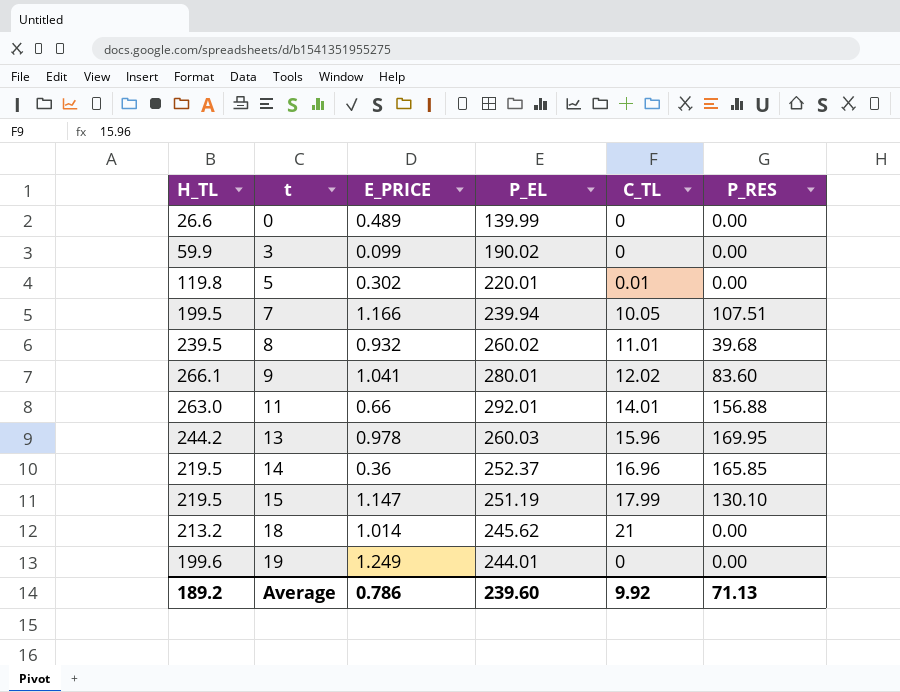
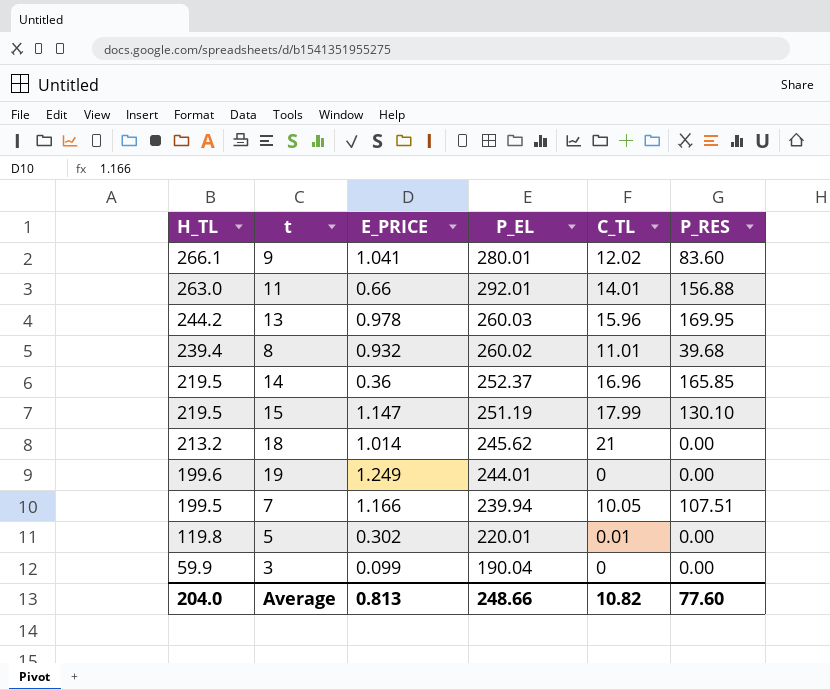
row order: t ascending -> H_TL descending
row 0: 26.6 | 0.489 | 139.99 | 0 | 0.00 -> none
8 | H_TL: 239.5 -> 239.4
3 | P_EL: 190.02 -> 190.04
Average | H_TL: 189.2 -> 204.0
Average | E_PRICE: 0.786 -> 0.813
Average | P_EL: 239.60 -> 248.66
Average | C_TL: 9.92 -> 10.82
Average | P_RES: 71.13 -> 77.60

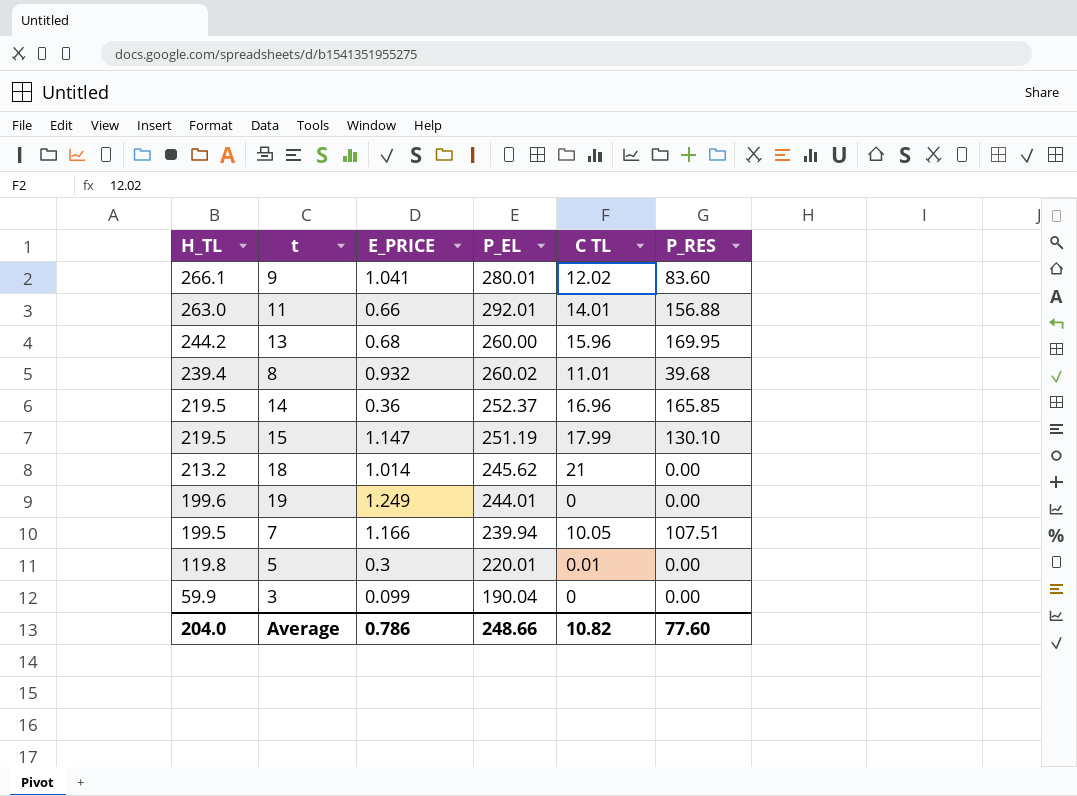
column name: C_TL -> C TL
13 | E_PRICE: 0.978 -> 0.68
13 | P_EL: 260.03 -> 260.00
5 | E_PRICE: 0.302 -> 0.3
Average | E_PRICE: 0.813 -> 0.786

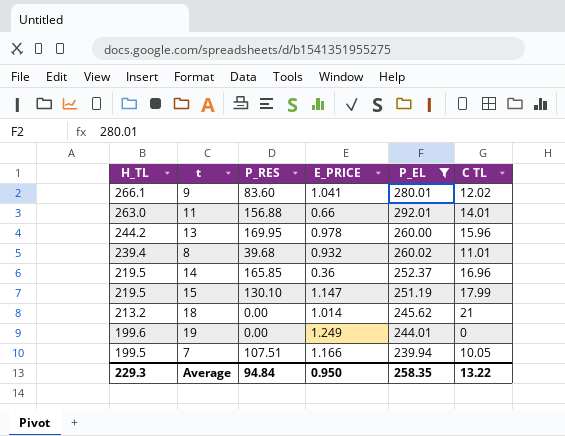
filter: none -> P_EL >= 239.94
column P_RES | position: 6 -> 3
13 | E_PRICE: 0.68 -> 0.978
Average | H_TL: 204.0 -> 229.3
Average | P_RES: 77.60 -> 94.84
Average | E_PRICE: 0.786 -> 0.950
Average | P_EL: 248.66 -> 258.35
Average | C TL: 10.82 -> 13.22

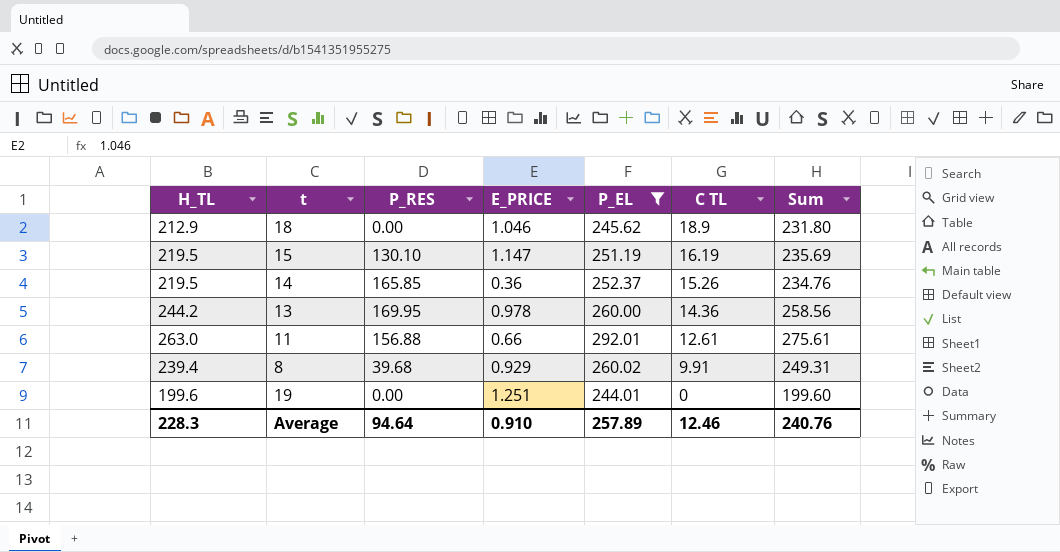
row order: H_TL descending -> C TL descending
column Sum | formula: none -> [H_TL] + [C TL]
row 9: 266.1 | 83.60 | 1.041 | 280.01 | 12.02 -> none
row 7: 199.5 | 107.51 | 1.166 | 239.94 | 10.05 -> none
18 | H_TL: 213.2 -> 212.9
18 | E_PRICE: 1.014 -> 1.046
18 | C TL: 21 -> 18.9
15 | C TL: 17.99 -> 16.19
14 | C TL: 16.96 -> 15.26
13 | C TL: 15.96 -> 14.36
11 | C TL: 14.01 -> 12.61
8 | E_PRICE: 0.932 -> 0.929
8 | C TL: 11.01 -> 9.91
19 | E_PRICE: 1.249 -> 1.251
Average | H_TL: 229.3 -> 228.3
Average | P_RES: 94.84 -> 94.64
Average | E_PRICE: 0.950 -> 0.910
Average | P_EL: 258.35 -> 257.89
Average | C TL: 13.22 -> 12.46

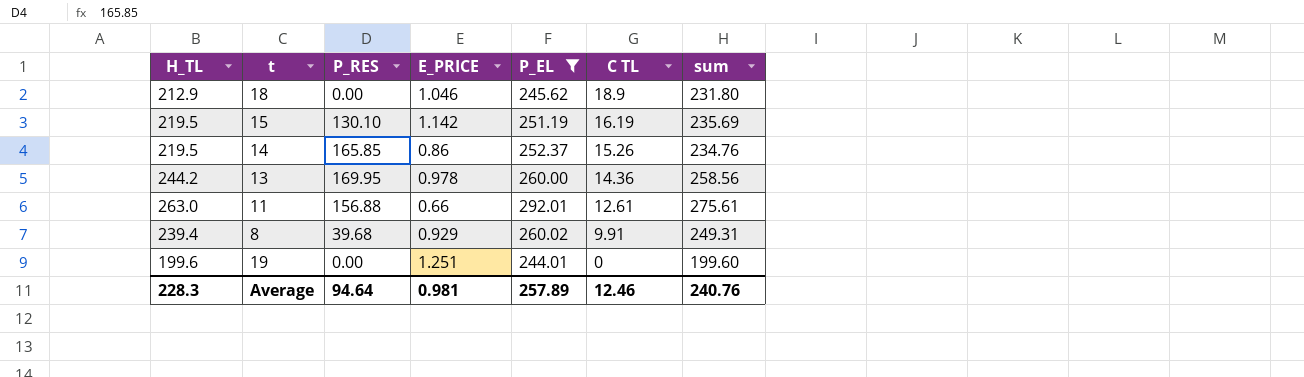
column name: Sum -> sum
15 | E_PRICE: 1.147 -> 1.142
14 | E_PRICE: 0.36 -> 0.86
Average | E_PRICE: 0.910 -> 0.981

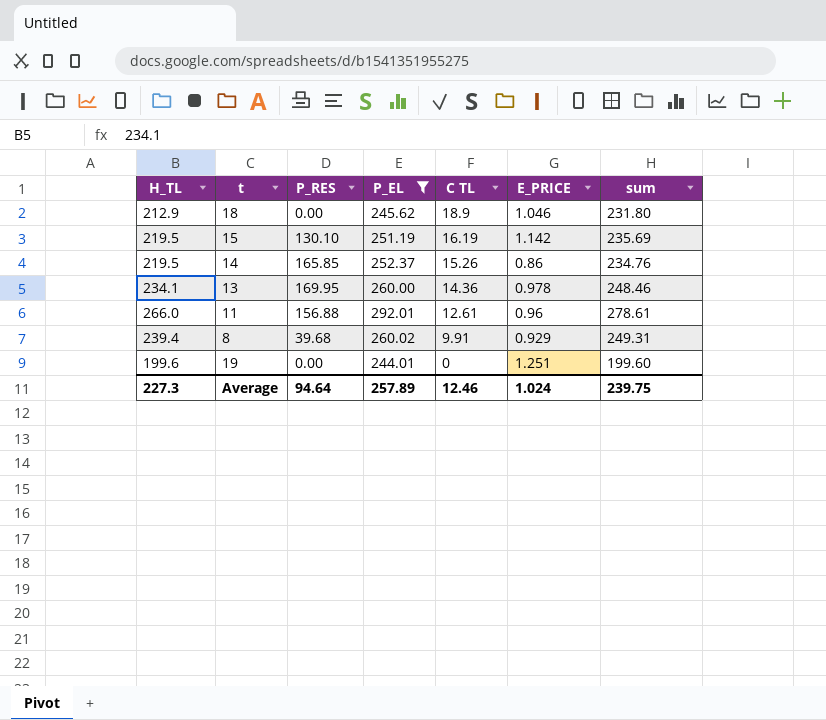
column E_PRICE | position: 4 -> 6
13 | H_TL: 244.2 -> 234.1
13 | sum: 258.56 -> 248.46
11 | H_TL: 263.0 -> 266.0
11 | E_PRICE: 0.66 -> 0.96
11 | sum: 275.61 -> 278.61
Average | H_TL: 228.3 -> 227.3
Average | E_PRICE: 0.981 -> 1.024
Average | sum: 240.76 -> 239.75

